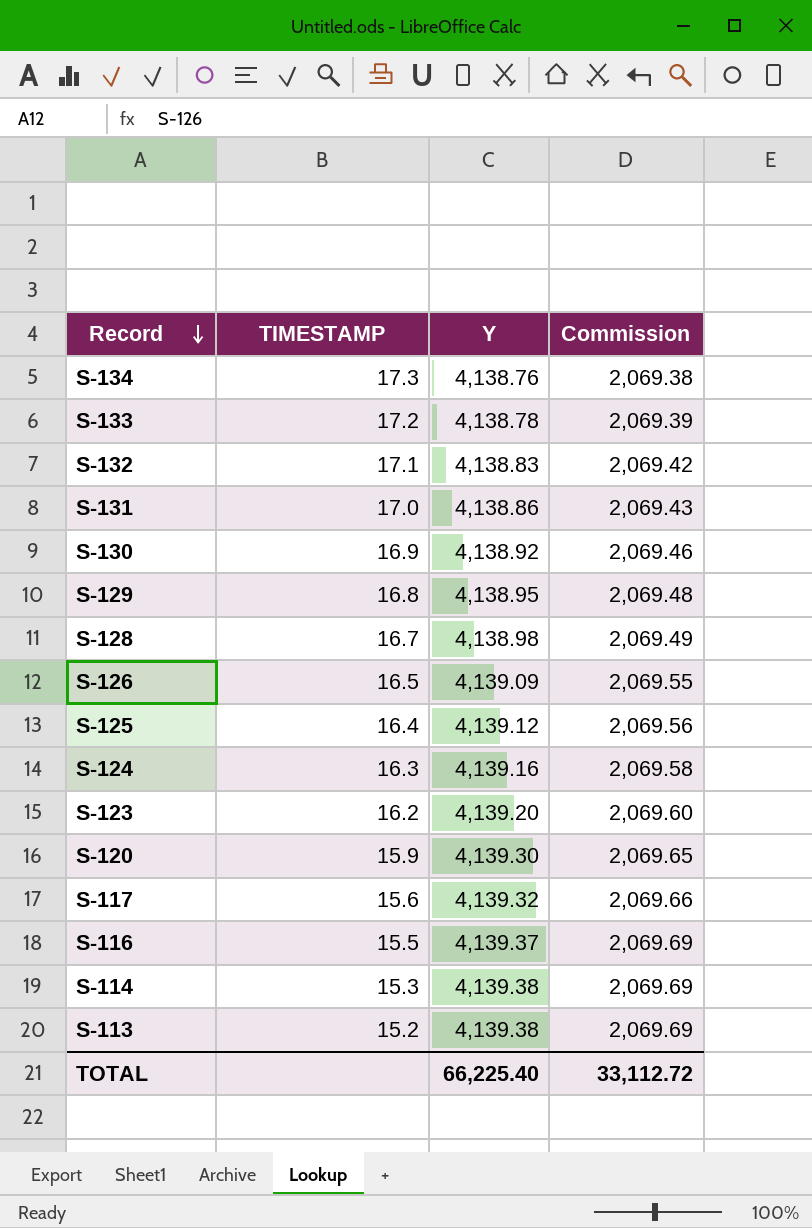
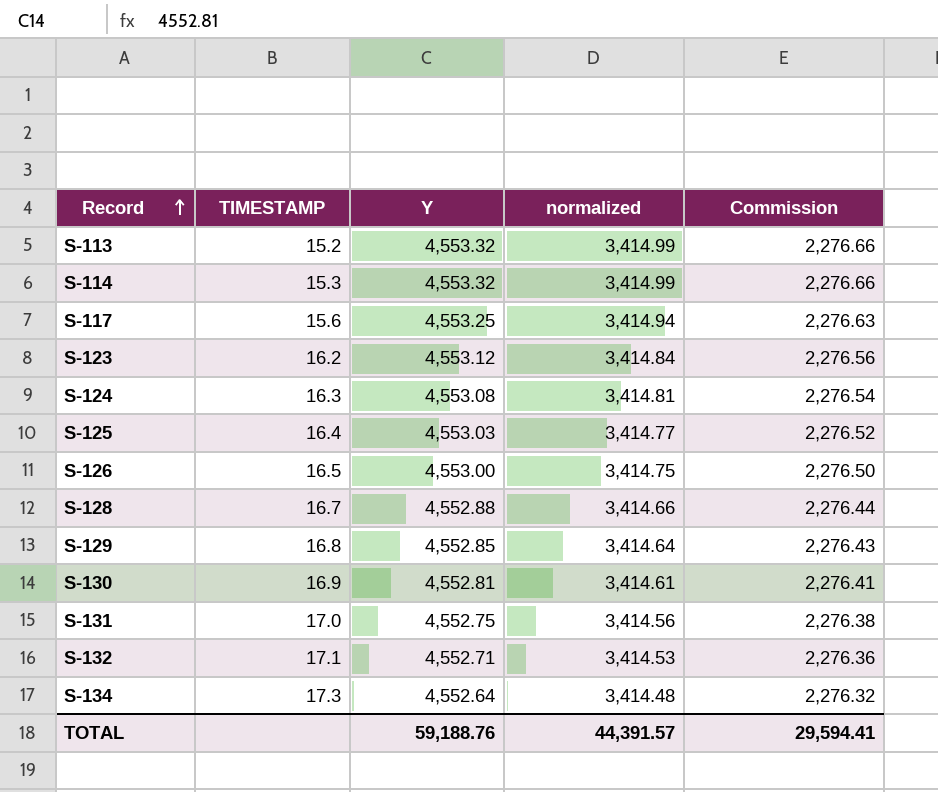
row order: Record descending -> Record ascending
column normalized | formula: none -> [Y] * 0.75
row S-133: 17.2 | 4,138.78 | 2,069.39 -> none
row S-120: 15.9 | 4,139.30 | 2,069.65 -> none
row S-116: 15.5 | 4,139.37 | 2,069.69 -> none
S-113 | Y: 4,139.38 -> 4,553.32
S-113 | Commission: 2,069.69 -> 2,276.66
S-114 | Y: 4,139.38 -> 4,553.32
S-114 | Commission: 2,069.69 -> 2,276.66
S-117 | Y: 4,139.32 -> 4,553.25
S-117 | Commission: 2,069.66 -> 2,276.63
S-123 | Y: 4,139.20 -> 4,553.12
S-123 | Commission: 2,069.60 -> 2,276.56
S-124 | Y: 4,139.16 -> 4,553.08
S-124 | Commission: 2,069.58 -> 2,276.54
S-125 | Y: 4,139.12 -> 4,553.03
S-125 | Commission: 2,069.56 -> 2,276.52
S-126 | Y: 4,139.09 -> 4,553.00
S-126 | Commission: 2,069.55 -> 2,276.50
S-128 | Y: 4,138.98 -> 4,552.88
S-128 | Commission: 2,069.49 -> 2,276.44
S-129 | Y: 4,138.95 -> 4,552.85
S-129 | Commission: 2,069.48 -> 2,276.43
S-130 | Y: 4,138.92 -> 4,552.81
S-130 | Commission: 2,069.46 -> 2,276.41
S-131 | Y: 4,138.86 -> 4,552.75
S-131 | Commission: 2,069.43 -> 2,276.38
S-132 | Y: 4,138.83 -> 4,552.71
S-132 | Commission: 2,069.42 -> 2,276.36
S-134 | Y: 4,138.76 -> 4,552.64
S-134 | Commission: 2,069.38 -> 2,276.32
TOTAL | Y: 66,225.40 -> 59,188.76
TOTAL | Commission: 33,112.72 -> 29,594.41

